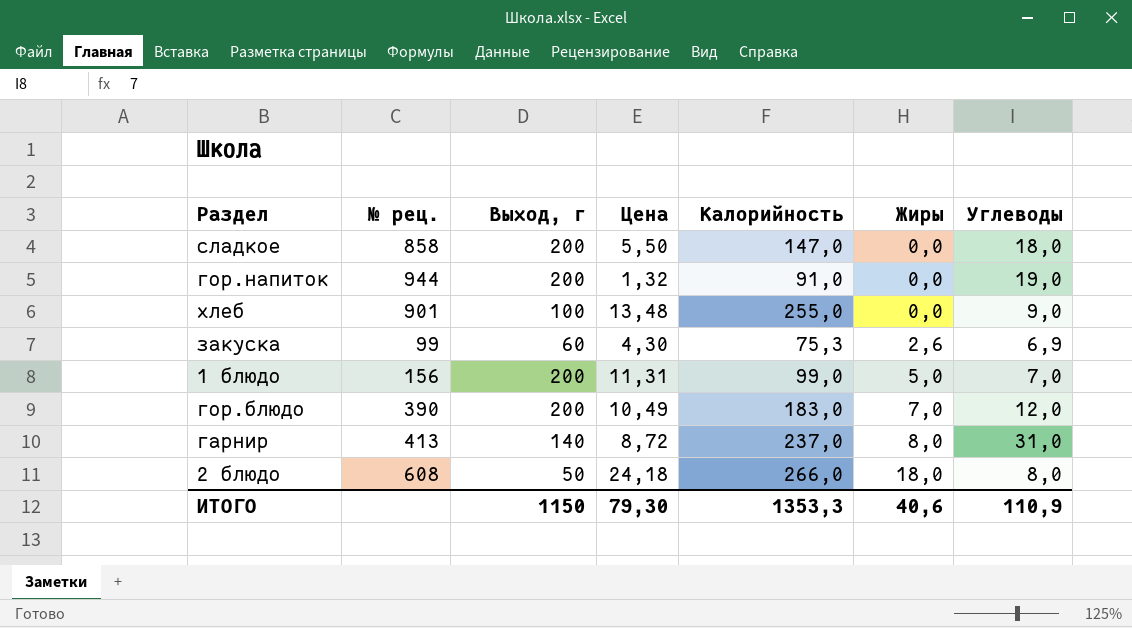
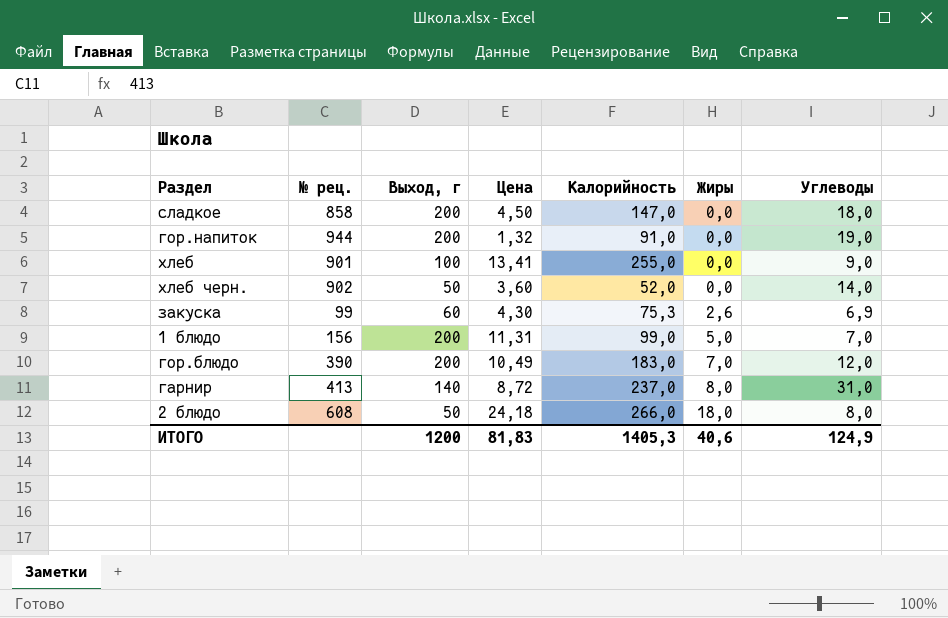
сладкое | Цена: 5,50 -> 4,50
хлеб | Цена: 13,48 -> 13,41
row хлеб черн.: none -> 902 | 50 | 3,60 | 52,0 | 0,0 | 14,0
ИТОГО | Выход, г: 1150 -> 1200
ИТОГО | Цена: 79,30 -> 81,83
ИТОГО | Калорийность: 1353,3 -> 1405,3
ИТОГО | Углеводы: 110,9 -> 124,9

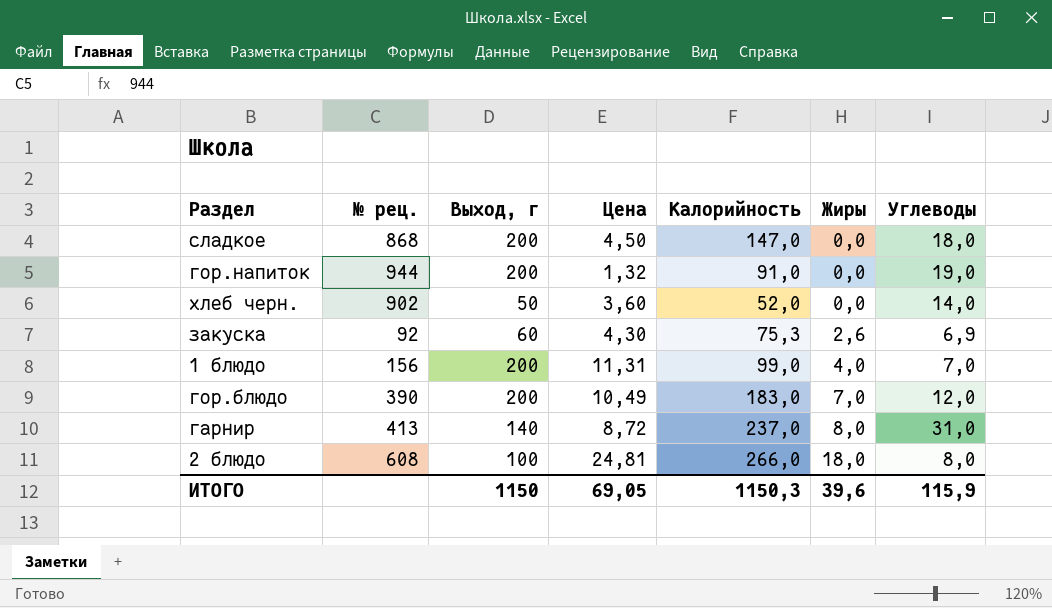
row хлеб: 901 | 100 | 13,41 | 255,0 | 0,0 | 9,0 -> none
сладкое | № рец.: 858 -> 868
закуска | № рец.: 99 -> 92
1 блюдо | Жиры: 5,0 -> 4,0
2 блюдо | Выход, г: 50 -> 100
2 блюдо | Цена: 24,18 -> 24,81
ИТОГО | Выход, г: 1200 -> 1150
ИТОГО | Цена: 81,83 -> 69,05
ИТОГО | Калорийность: 1405,3 -> 1150,3
ИТОГО | Жиры: 40,6 -> 39,6
ИТОГО | Углеводы: 124,9 -> 115,9

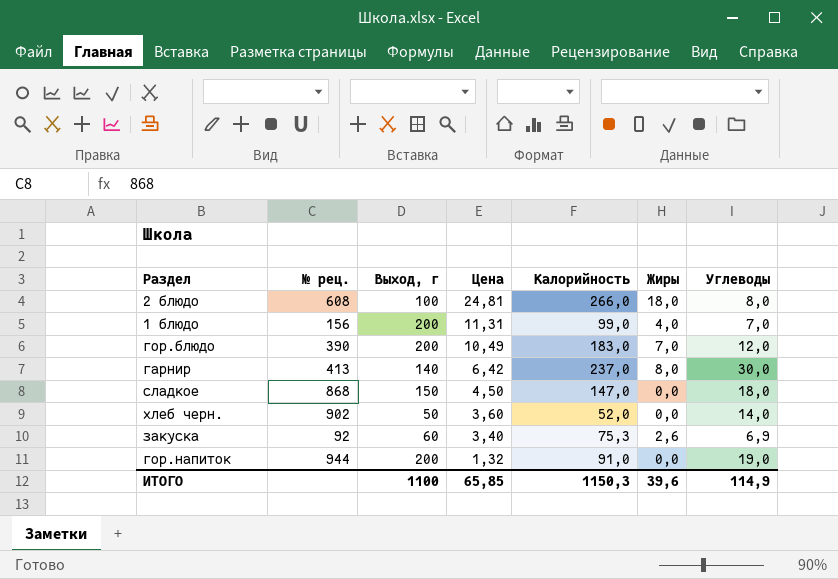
row order: Жиры ascending -> Цена descending
гарнир | Цена: 8,72 -> 6,42
гарнир | Углеводы: 31,0 -> 30,0
сладкое | Выход, г: 200 -> 150
закуска | Цена: 4,30 -> 3,40
ИТОГО | Выход, г: 1150 -> 1100
ИТОГО | Цена: 69,05 -> 65,85
ИТОГО | Углеводы: 115,9 -> 114,9

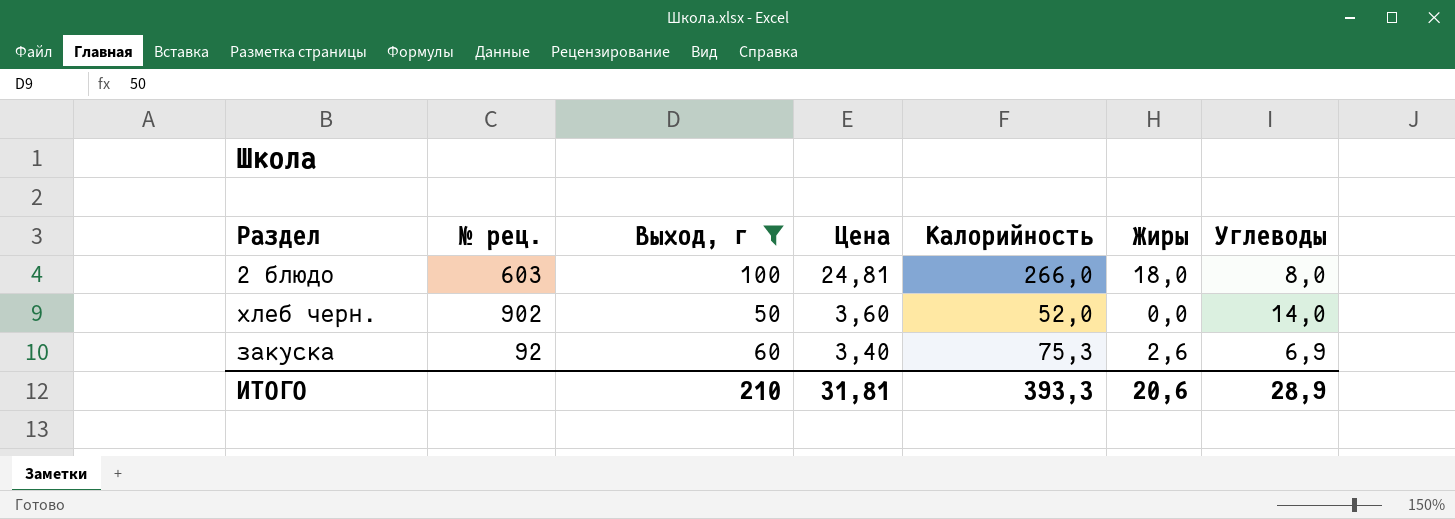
filter: none -> Выход, г <= 100
2 блюдо | № рец.: 608 -> 603
ИТОГО | Выход, г: 1100 -> 210
ИТОГО | Цена: 65,85 -> 31,81
ИТОГО | Калорийность: 1150,3 -> 393,3
ИТОГО | Жиры: 39,6 -> 20,6
ИТОГО | Углеводы: 114,9 -> 28,9

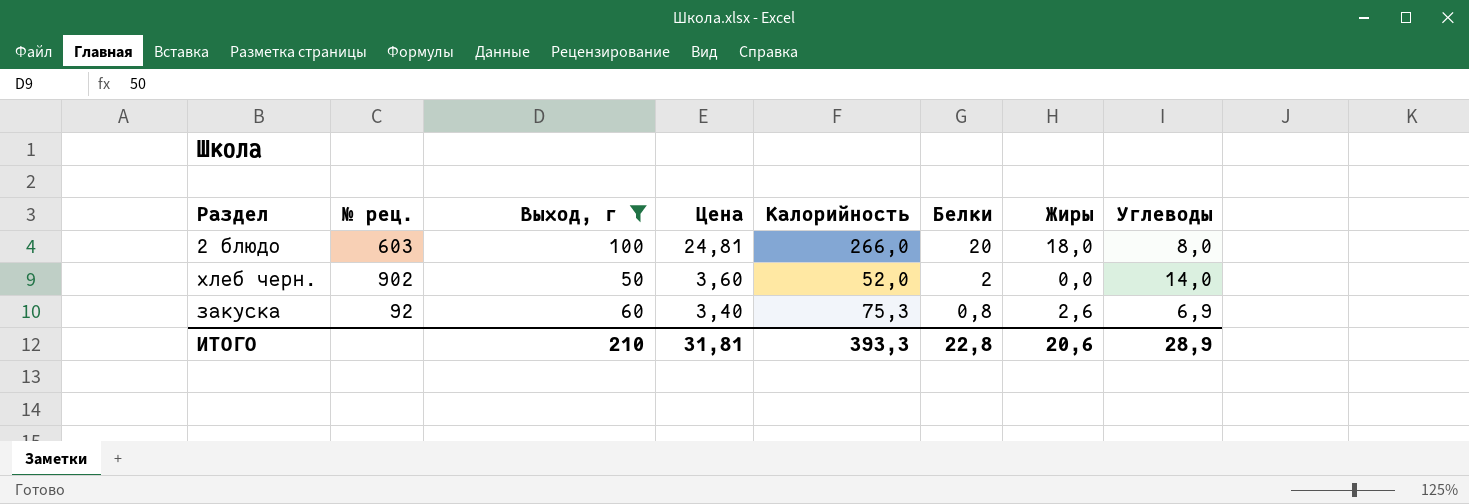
column Белки | position: none -> 6

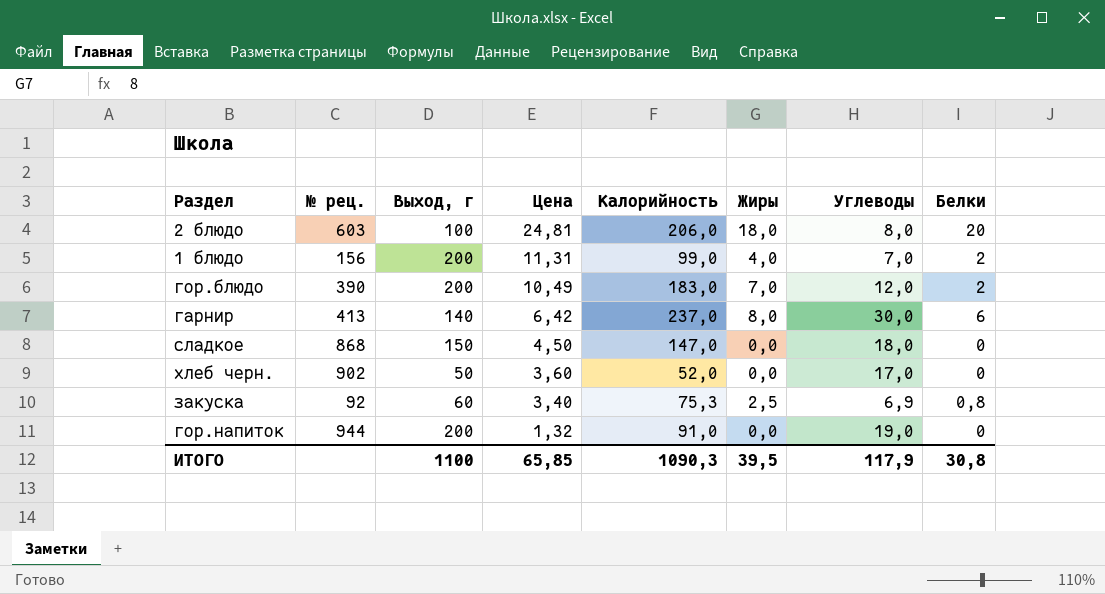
filter: Выход, г <= 100 -> none
column Белки | position: 6 -> 8
2 блюдо | Калорийность: 266,0 -> 206,0
хлеб черн. | Углеводы: 14,0 -> 17,0
хлеб черн. | Белки: 2 -> 0
закуска | Жиры: 2,6 -> 2,5
ИТОГО | Выход, г: 210 -> 1100
ИТОГО | Цена: 31,81 -> 65,85
ИТОГО | Калорийность: 393,3 -> 1090,3
ИТОГО | Жиры: 20,6 -> 39,5
ИТОГО | Углеводы: 28,9 -> 117,9
ИТОГО | Белки: 22,8 -> 30,8

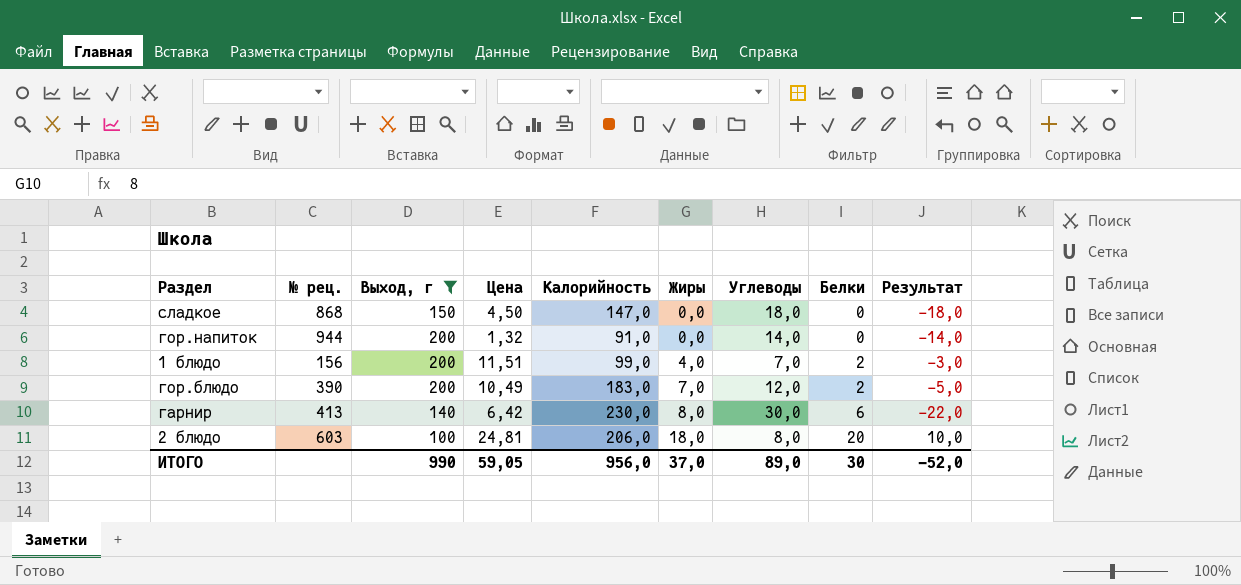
filter: none -> Выход, г >= 100
row order: Цена descending -> Жиры ascending
column Результат | formula: none -> [Жиры] - [Углеводы]
гор.напиток | Углеводы: 19,0 -> 14,0
1 блюдо | Цена: 11,31 -> 11,51
гарнир | Калорийность: 237,0 -> 230,0
ИТОГО | Выход, г: 1100 -> 990
ИТОГО | Цена: 65,85 -> 59,05
ИТОГО | Калорийность: 1090,3 -> 956,0
ИТОГО | Жиры: 39,5 -> 37,0
ИТОГО | Углеводы: 117,9 -> 89,0
ИТОГО | Белки: 30,8 -> 30

